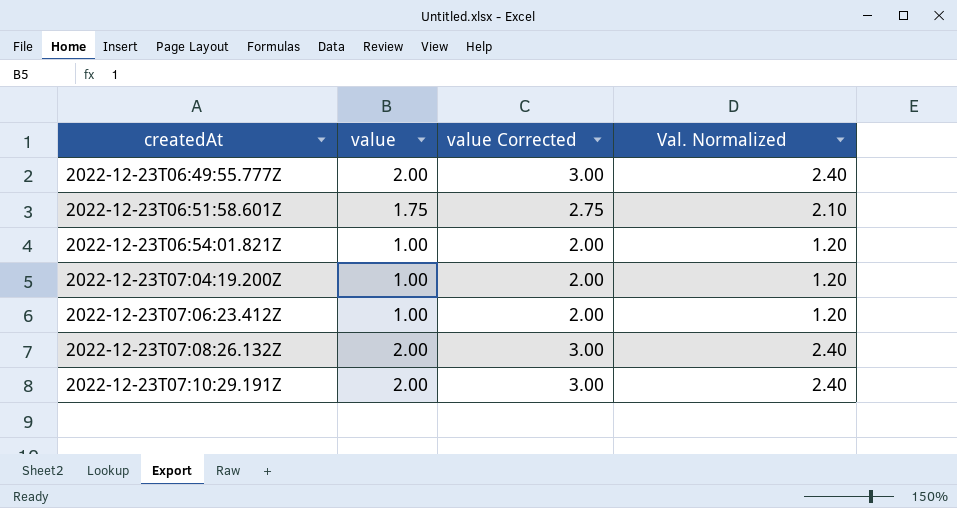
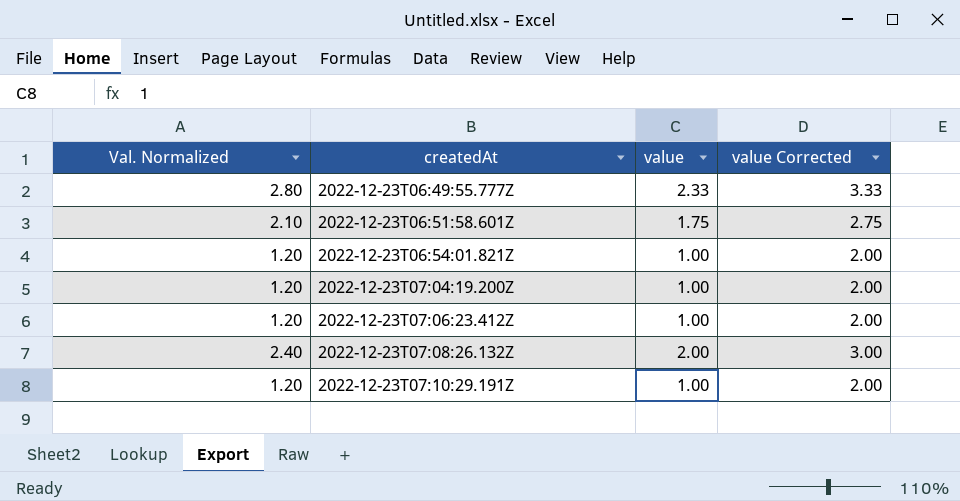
column Val. Normalized | position: 4 -> 1
2022-12-23T06:49:55.777Z | Val. Normalized: 2.40 -> 2.80
2022-12-23T06:49:55.777Z | value: 2.00 -> 2.33
2022-12-23T06:49:55.777Z | value Corrected: 3.00 -> 3.33
2022-12-23T07:10:29.191Z | Val. Normalized: 2.40 -> 1.20
2022-12-23T07:10:29.191Z | value: 2.00 -> 1.00
2022-12-23T07:10:29.191Z | value Corrected: 3.00 -> 2.00

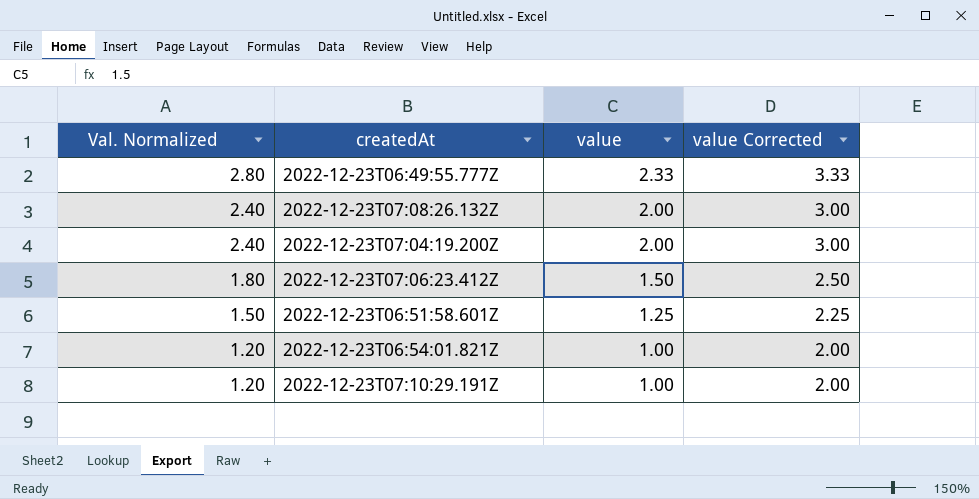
row order: createdAt ascending -> Val. Normalized descending
2022-12-23T07:04:19.200Z | Val. Normalized: 1.20 -> 2.40
2022-12-23T07:04:19.200Z | value: 1.00 -> 2.00
2022-12-23T07:04:19.200Z | value Corrected: 2.00 -> 3.00
2022-12-23T07:06:23.412Z | Val. Normalized: 1.20 -> 1.80
2022-12-23T07:06:23.412Z | value: 1.00 -> 1.50
2022-12-23T07:06:23.412Z | value Corrected: 2.00 -> 2.50
2022-12-23T06:51:58.601Z | Val. Normalized: 2.10 -> 1.50
2022-12-23T06:51:58.601Z | value: 1.75 -> 1.25
2022-12-23T06:51:58.601Z | value Corrected: 2.75 -> 2.25

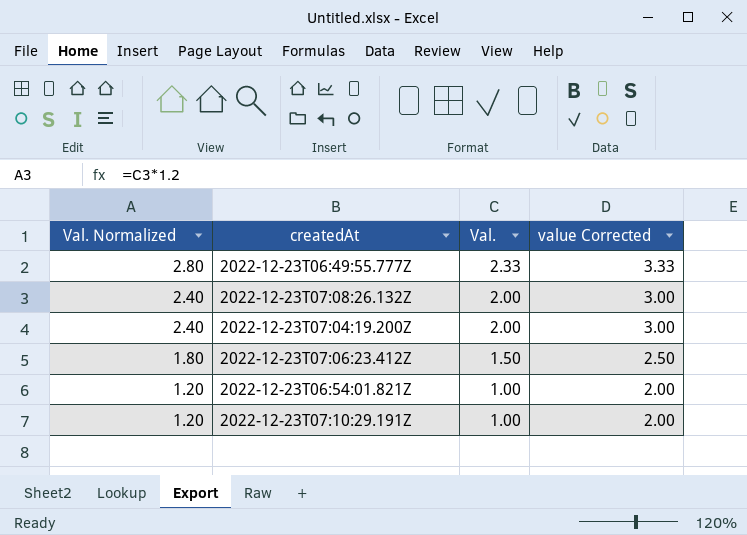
column name: value -> Val.
row 2022-12-23T06:51:58.601Z: 1.50 | 1.25 | 2.25 -> none

